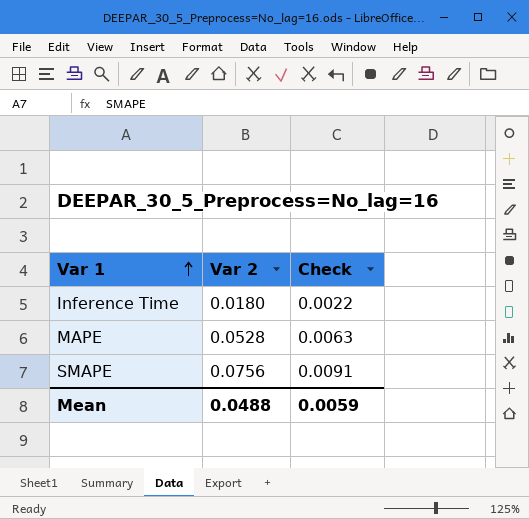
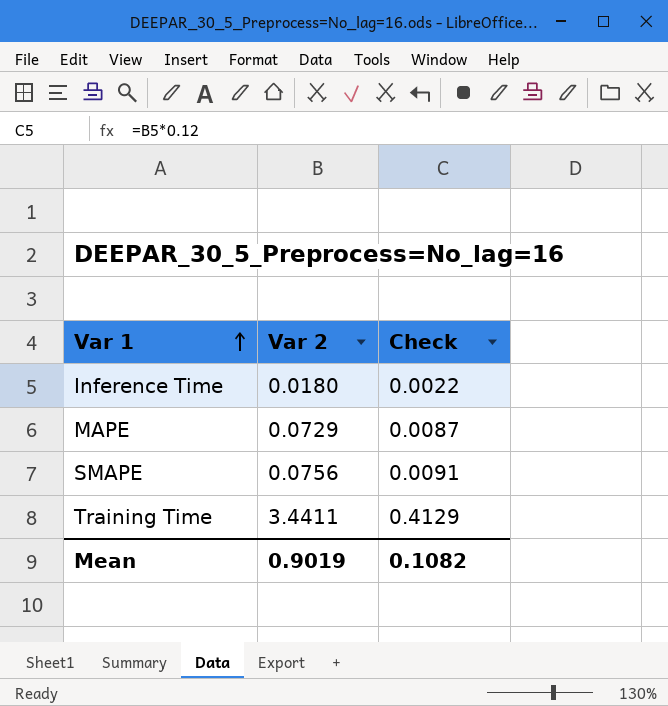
MAPE | Var 2: 0.0528 -> 0.0729
MAPE | Check: 0.0063 -> 0.0087
row Training Time: none -> 3.4411 | 0.4129
Mean | Var 2: 0.0488 -> 0.9019
Mean | Check: 0.0059 -> 0.1082

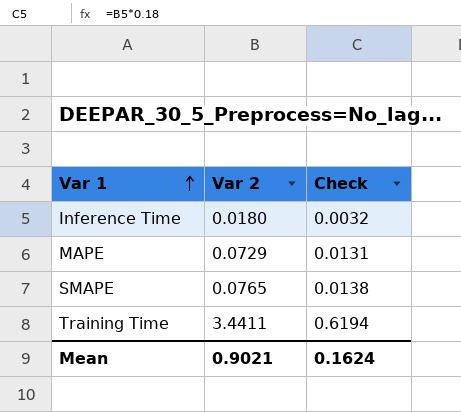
column Check | formula: [Var 2] * 0.12 -> [Var 2] * 0.18
SMAPE | Var 2: 0.0756 -> 0.0765
Mean | Var 2: 0.9019 -> 0.9021
Mean | Check: 0.1082 -> 0.1624

